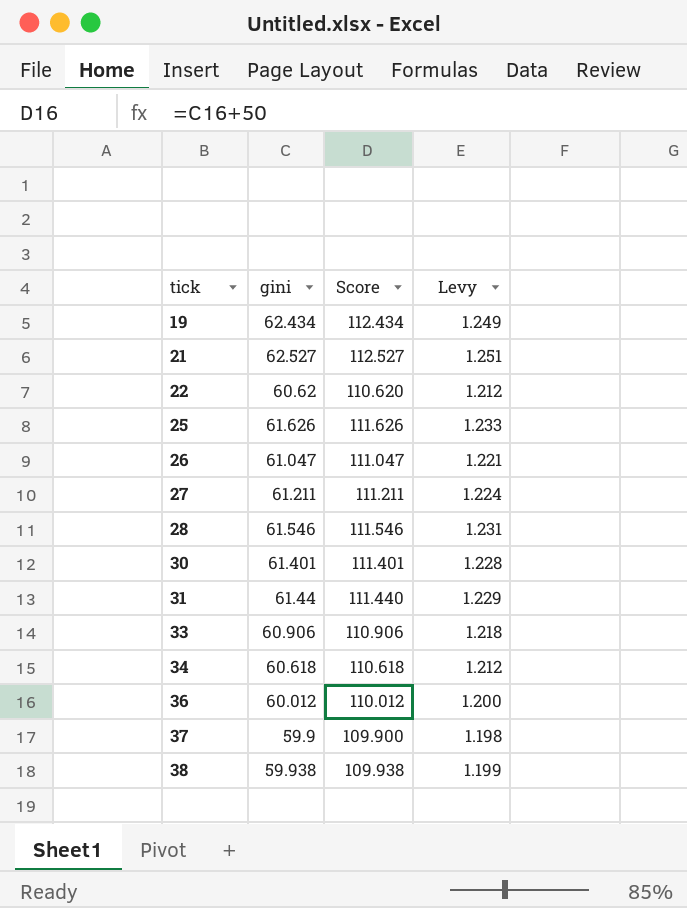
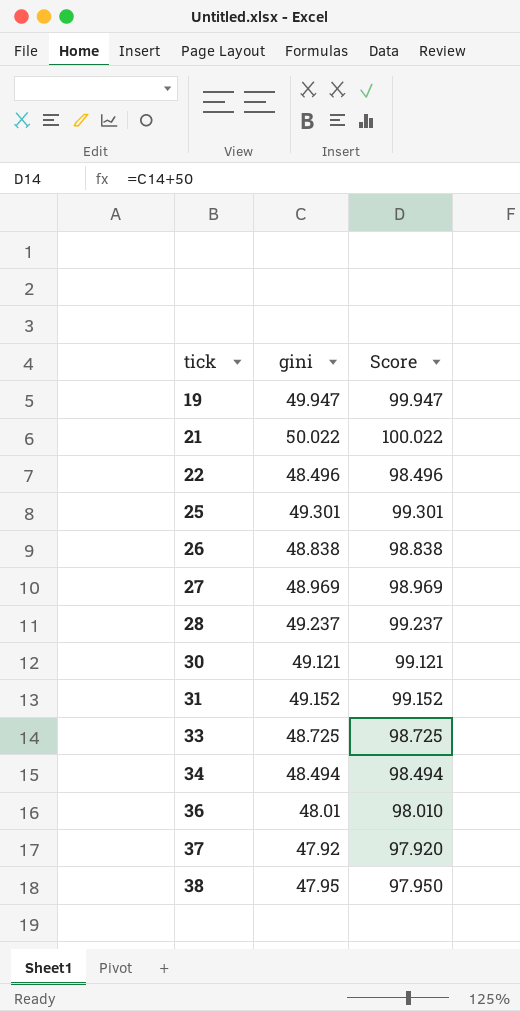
column Levy | formula: [gini] * 0.02 -> none
19 | gini: 62.434 -> 49.947
19 | Score: 112.434 -> 99.947
21 | gini: 62.527 -> 50.022
21 | Score: 112.527 -> 100.022
22 | gini: 60.62 -> 48.496
22 | Score: 110.620 -> 98.496
25 | gini: 61.626 -> 49.301
25 | Score: 111.626 -> 99.301
26 | gini: 61.047 -> 48.838
26 | Score: 111.047 -> 98.838
27 | gini: 61.211 -> 48.969
27 | Score: 111.211 -> 98.969
28 | gini: 61.546 -> 49.237
28 | Score: 111.546 -> 99.237
30 | gini: 61.401 -> 49.121
30 | Score: 111.401 -> 99.121
31 | gini: 61.44 -> 49.152
31 | Score: 111.440 -> 99.152
33 | gini: 60.906 -> 48.725
33 | Score: 110.906 -> 98.725
34 | gini: 60.618 -> 48.494
34 | Score: 110.618 -> 98.494
36 | gini: 60.012 -> 48.01
36 | Score: 110.012 -> 98.010
37 | gini: 59.9 -> 47.92
37 | Score: 109.900 -> 97.920
38 | gini: 59.938 -> 47.95
38 | Score: 109.938 -> 97.950

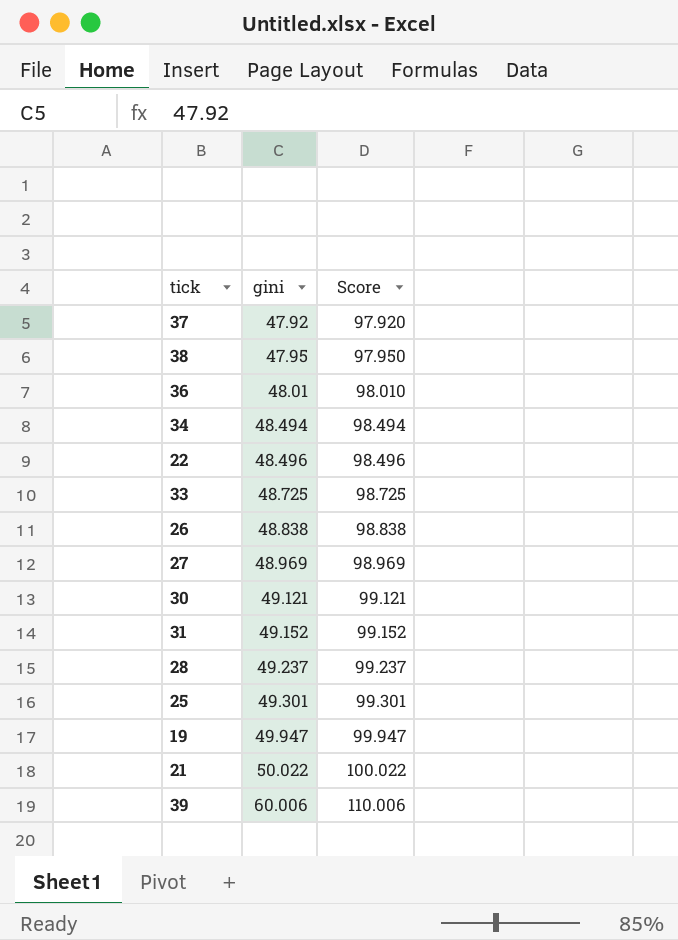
row order: tick ascending -> gini ascending
row 39: none -> 60.006 | 110.006

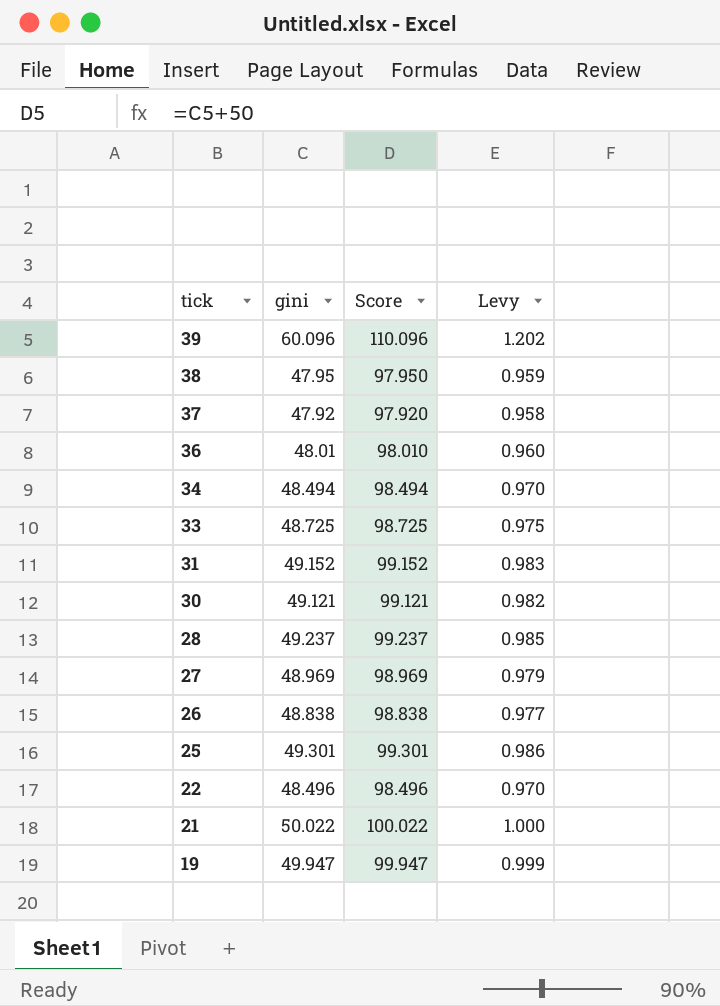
row order: gini ascending -> tick descending
column Levy | formula: none -> [gini] * 0.02
39 | gini: 60.006 -> 60.096
39 | Score: 110.006 -> 110.096

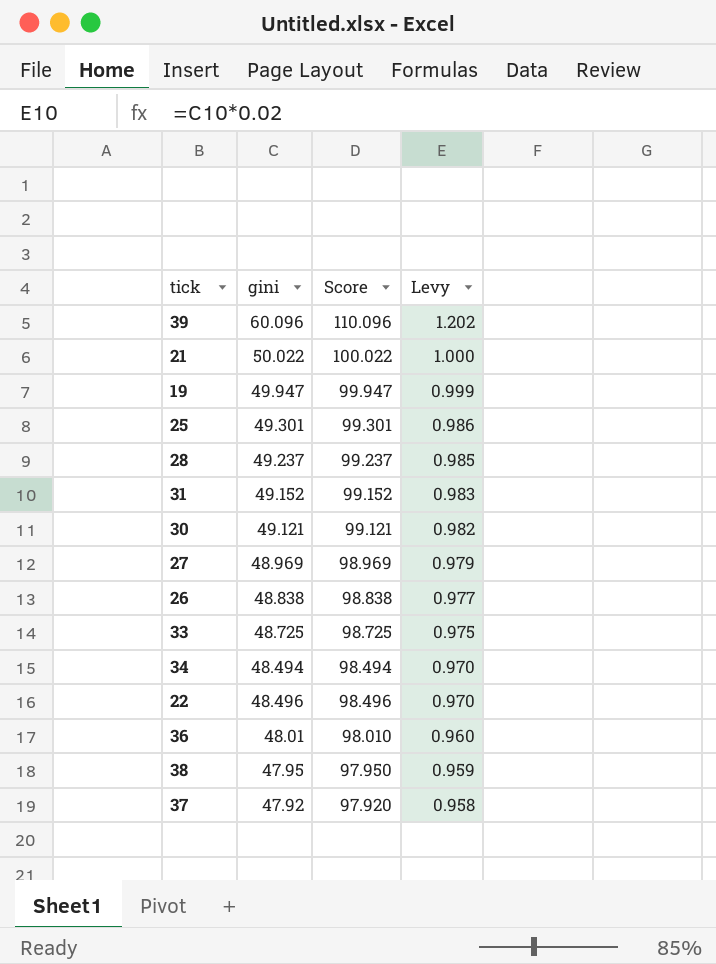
row order: tick descending -> Levy descending

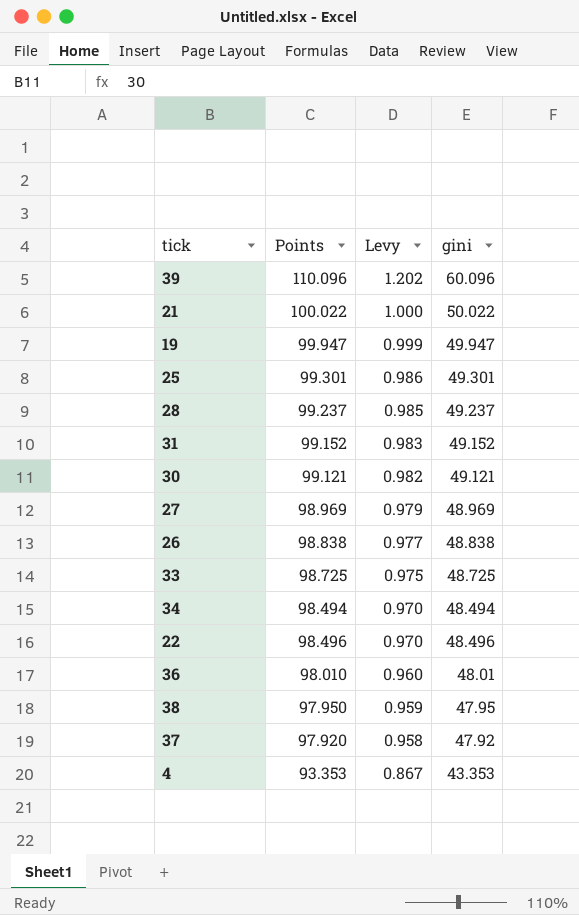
column name: Score -> Points
column gini | position: 2 -> 4
row 4: none -> 93.353 | 0.867 | 43.353

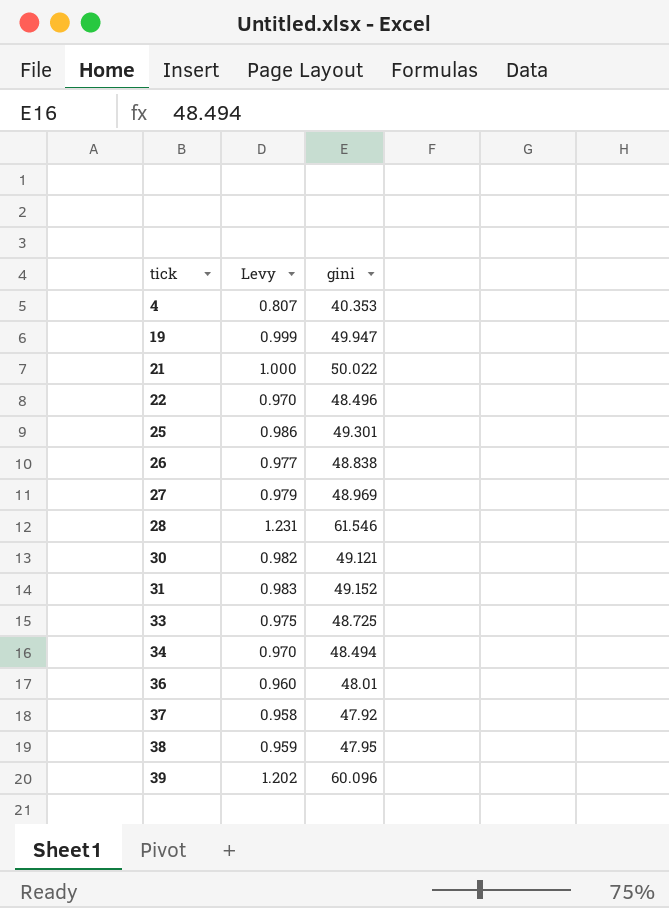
row order: Levy descending -> tick ascending
column Points | formula: [gini] + 50 -> none
4 | Levy: 0.867 -> 0.807
4 | gini: 43.353 -> 40.353
28 | Levy: 0.985 -> 1.231
28 | gini: 49.237 -> 61.546

